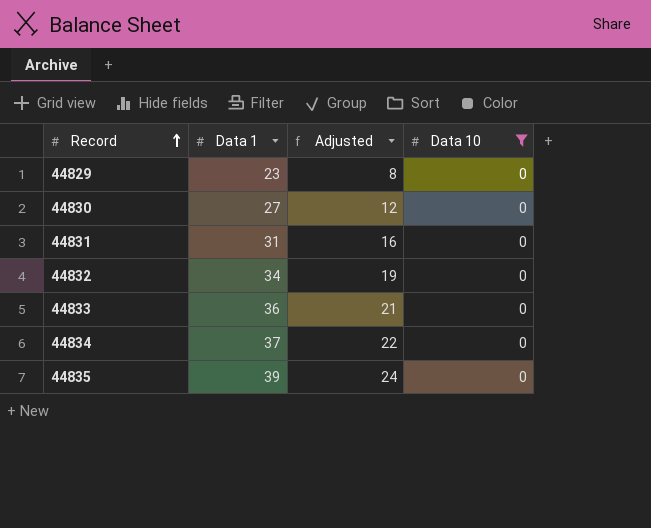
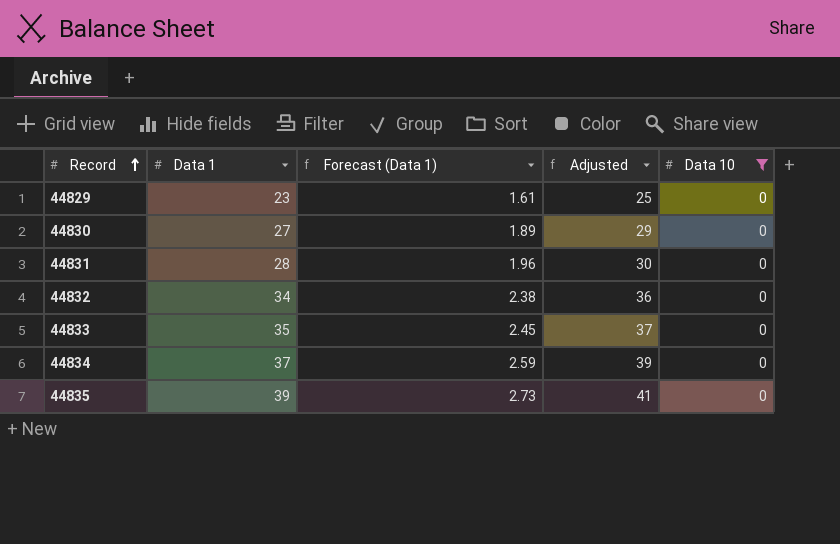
column Forecast (Data 1) | formula: none -> [Data 1] * 0.07
column Adjusted | formula: [Data 1] - 15 -> [Data 1] + 2
44831 | Data 1: 31 -> 28
44833 | Data 1: 36 -> 35

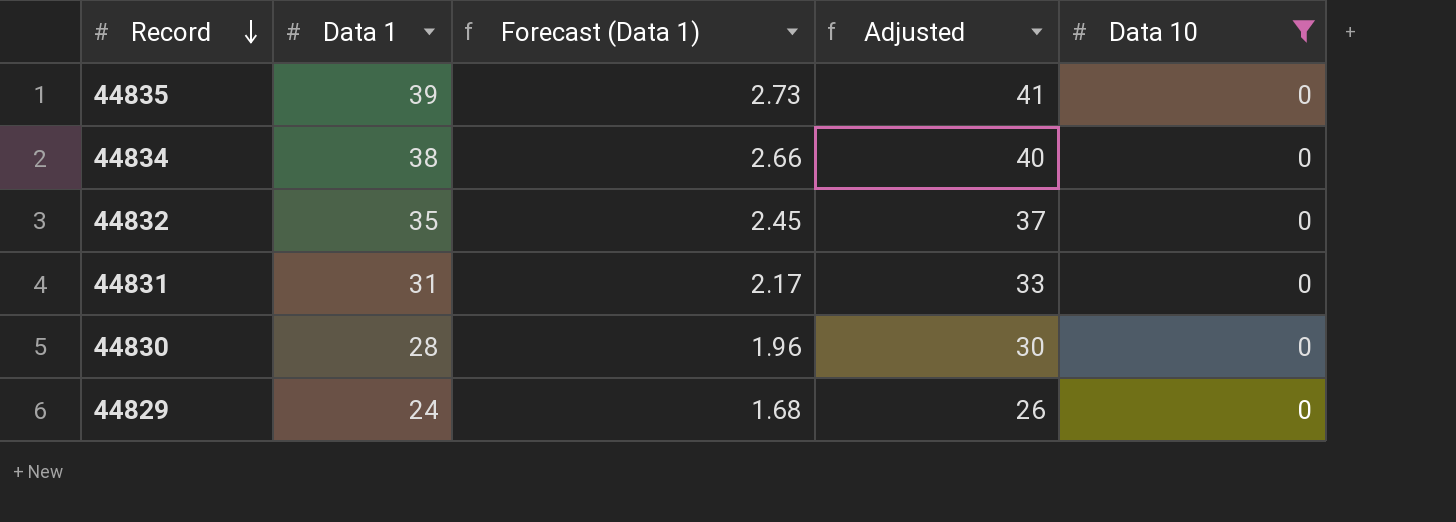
row order: Record ascending -> Record descending
row 44833: 35 | 2.45 | 37 | 0 -> none
44834 | Data 1: 37 -> 38
44834 | Forecast (Data 1): 2.59 -> 2.66
44834 | Adjusted: 39 -> 40
44832 | Data 1: 34 -> 35
44832 | Forecast (Data 1): 2.38 -> 2.45
44832 | Adjusted: 36 -> 37
44831 | Data 1: 28 -> 31
44831 | Forecast (Data 1): 1.96 -> 2.17
44831 | Adjusted: 30 -> 33
44830 | Data 1: 27 -> 28
44830 | Forecast (Data 1): 1.89 -> 1.96
44830 | Adjusted: 29 -> 30
44829 | Data 1: 23 -> 24
44829 | Forecast (Data 1): 1.61 -> 1.68
44829 | Adjusted: 25 -> 26

